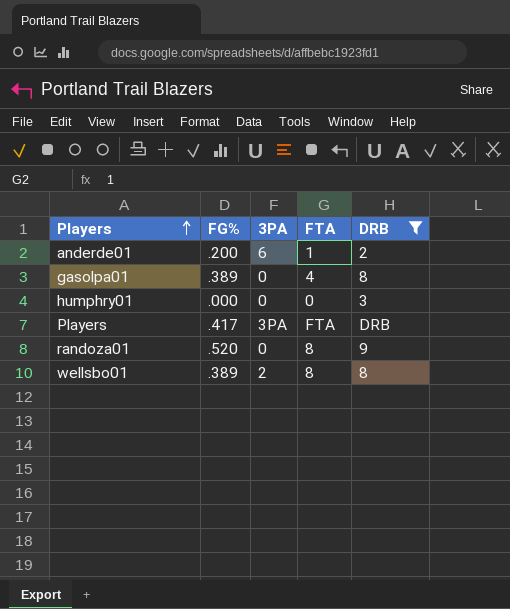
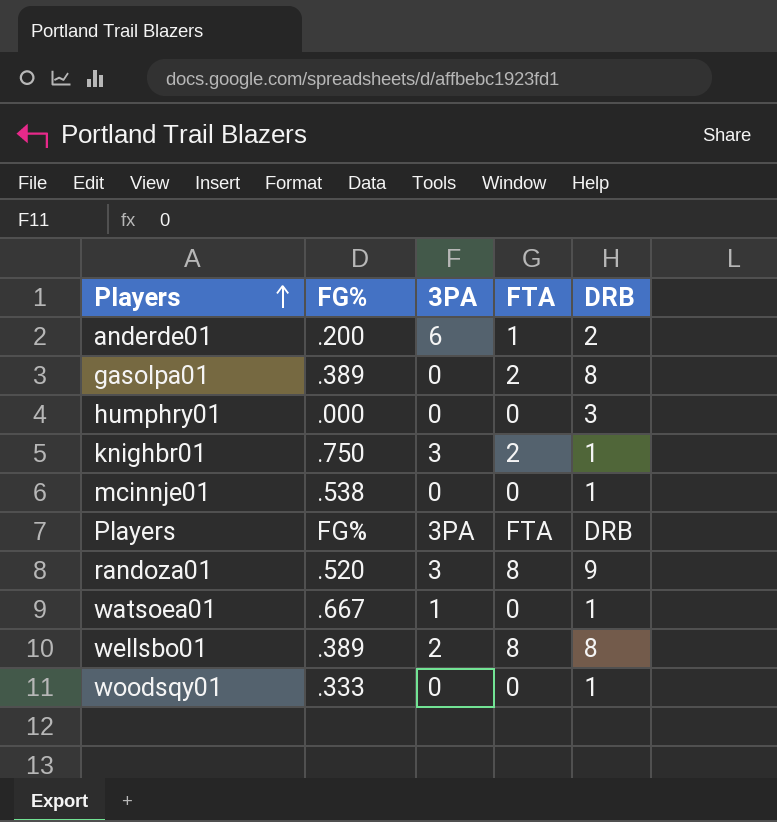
filter: DRB != 1 -> none
gasolpa01 | FTA: 4 -> 2
Players | FG%: .417 -> FG%
randoza01 | 3PA: 0 -> 3

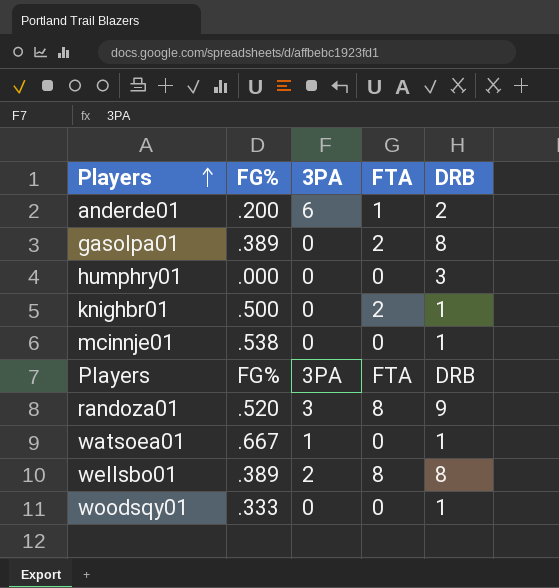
knighbr01 | FG%: .750 -> .500
knighbr01 | 3PA: 3 -> 0

